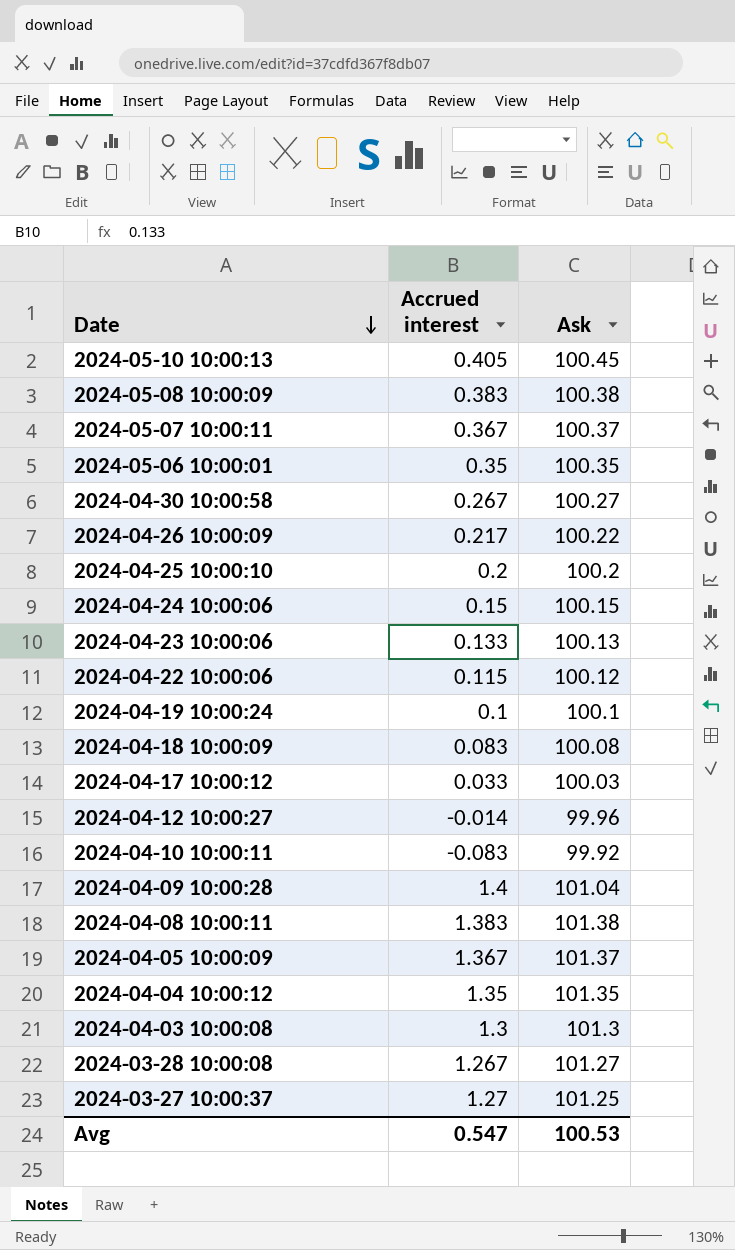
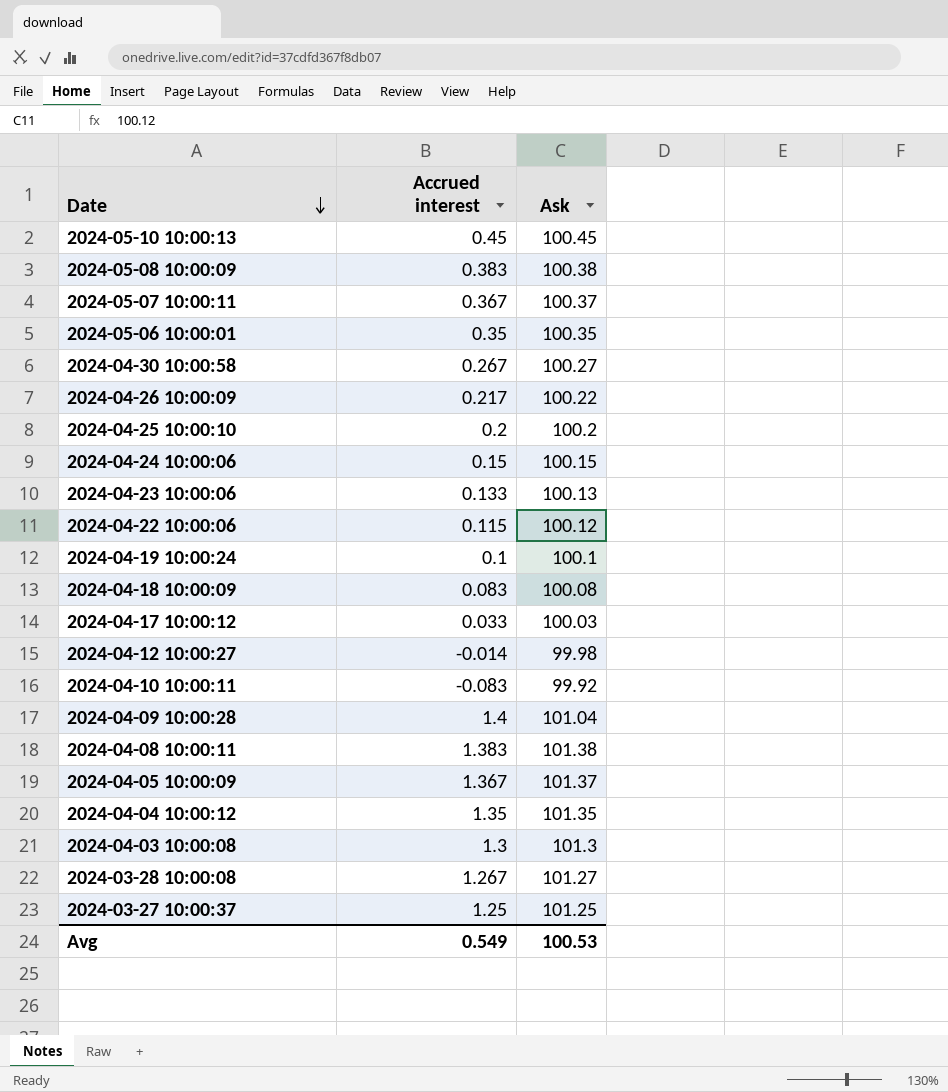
2024-05-10 10:00:13 | Accrued interest: 0.405 -> 0.45
2024-04-12 10:00:27 | Ask: 99.96 -> 99.98
2024-03-27 10:00:37 | Accrued interest: 1.27 -> 1.25
Avg | Accrued interest: 0.547 -> 0.549

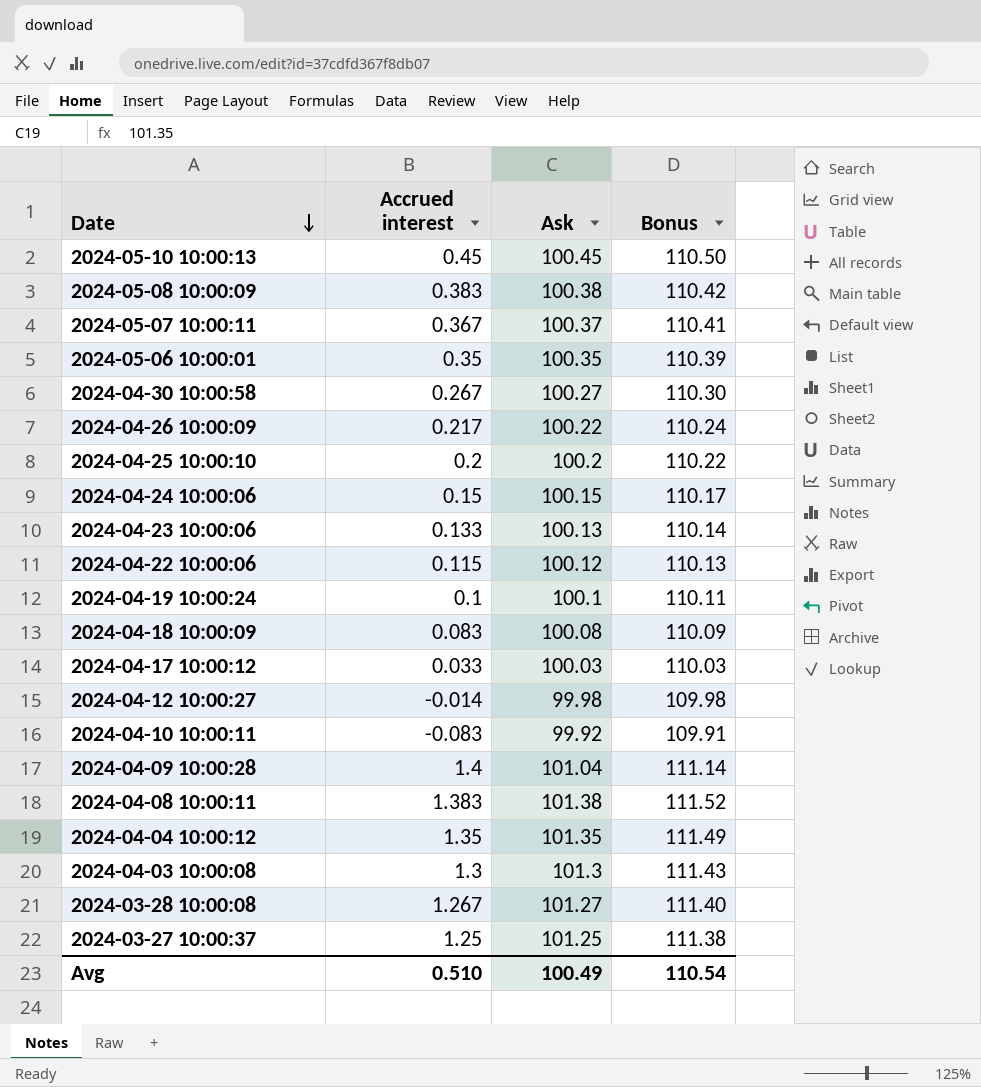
column Bonus | formula: none -> [Ask] * 1.1
row 2024-04-05 10:00:09: 1.367 | 101.37 -> none
Avg | Accrued interest: 0.549 -> 0.510
Avg | Ask: 100.53 -> 100.49

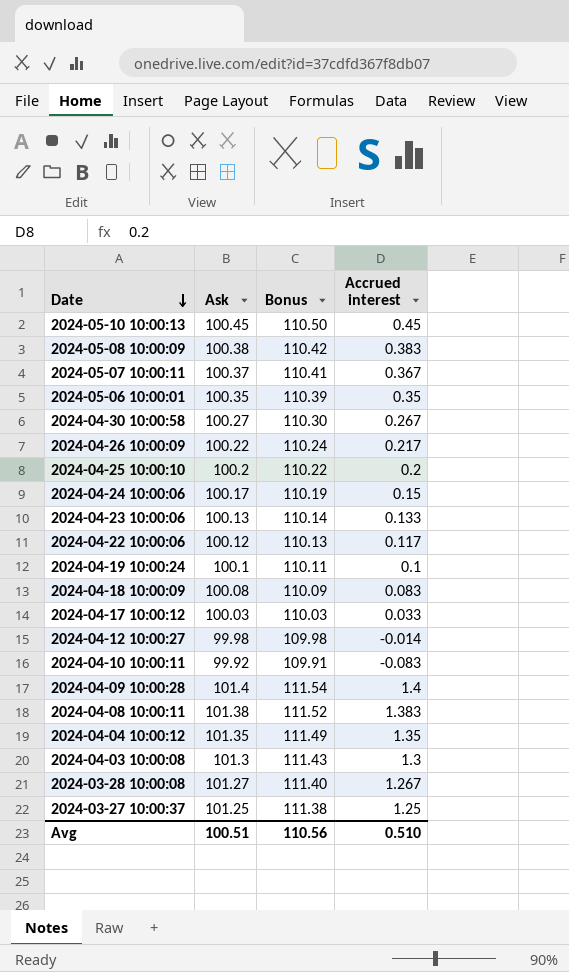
column Accrued interest | position: 2 -> 4
2024-04-24 10:00:06 | Ask: 100.15 -> 100.17
2024-04-24 10:00:06 | Bonus: 110.17 -> 110.19
2024-04-22 10:00:06 | Accrued interest: 0.115 -> 0.117
2024-04-09 10:00:28 | Ask: 101.04 -> 101.4
2024-04-09 10:00:28 | Bonus: 111.14 -> 111.54
Avg | Ask: 100.49 -> 100.51
Avg | Bonus: 110.54 -> 110.56

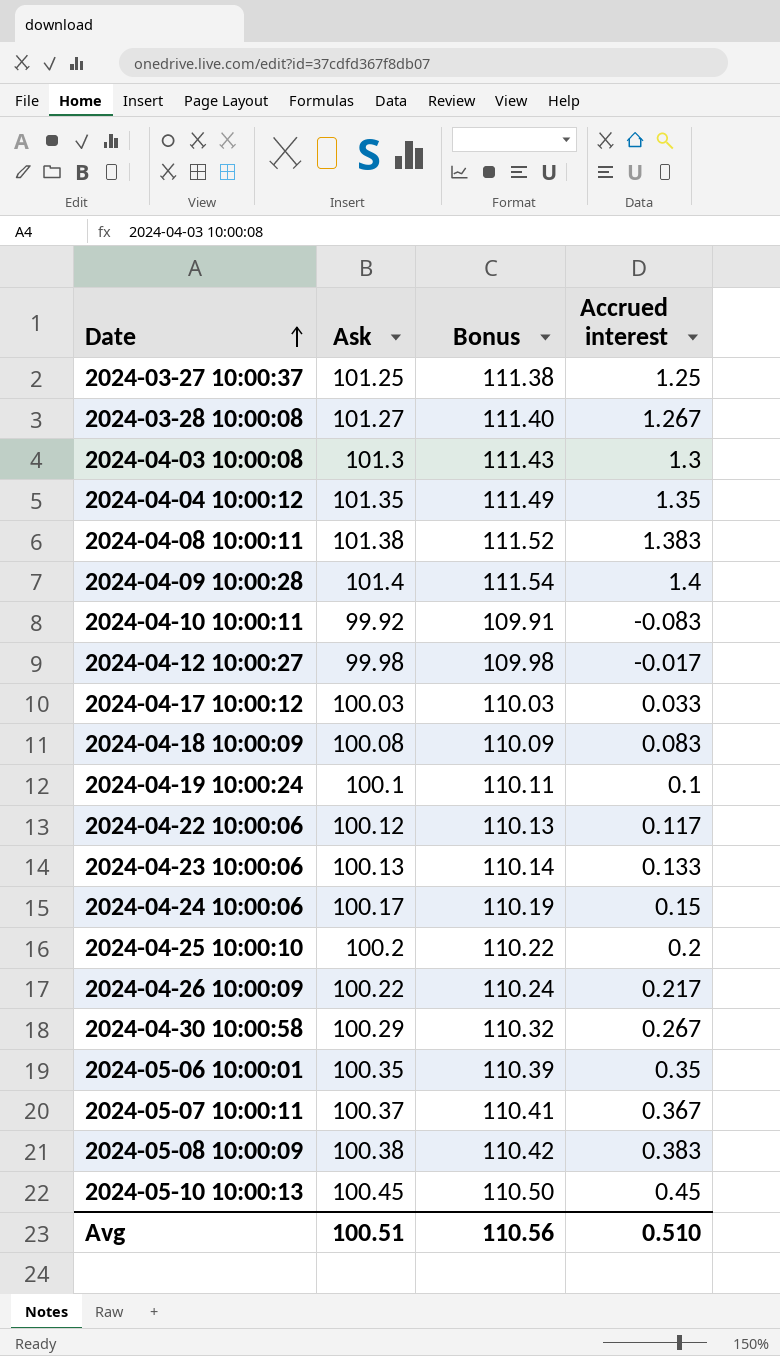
row order: Date descending -> Date ascending
2024-04-12 10:00:27 | Accrued interest: -0.014 -> -0.017
2024-04-30 10:00:58 | Ask: 100.27 -> 100.29
2024-04-30 10:00:58 | Bonus: 110.30 -> 110.32

